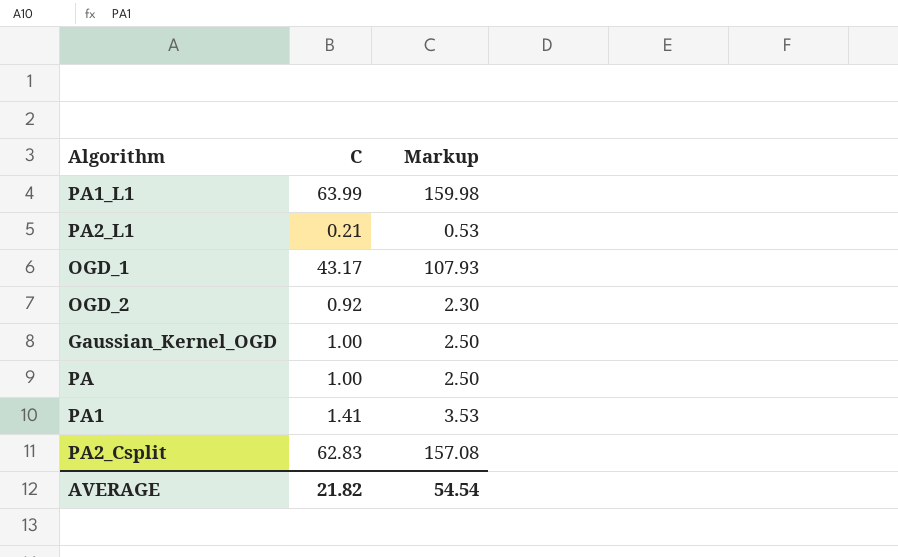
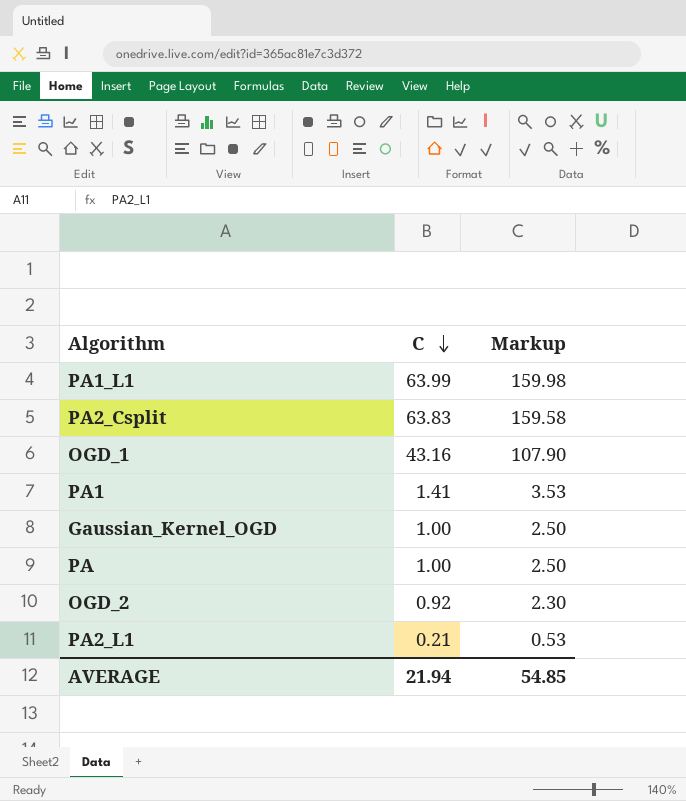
row order: none -> C descending
PA2_Csplit | C: 62.83 -> 63.83
PA2_Csplit | Markup: 157.08 -> 159.58
OGD_1 | C: 43.17 -> 43.16
OGD_1 | Markup: 107.93 -> 107.90
AVERAGE | C: 21.82 -> 21.94
AVERAGE | Markup: 54.54 -> 54.85

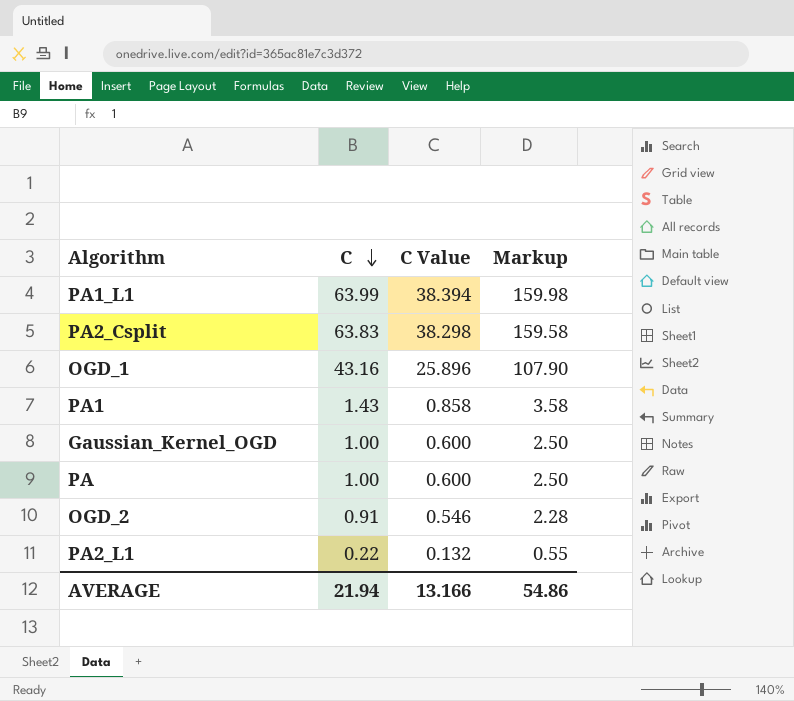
column C Value | formula: none -> [C] * 0.6
PA1 | C: 1.41 -> 1.43
PA1 | Markup: 3.53 -> 3.58
OGD_2 | C: 0.92 -> 0.91
OGD_2 | Markup: 2.30 -> 2.28
PA2_L1 | C: 0.21 -> 0.22
PA2_L1 | Markup: 0.53 -> 0.55
AVERAGE | Markup: 54.85 -> 54.86

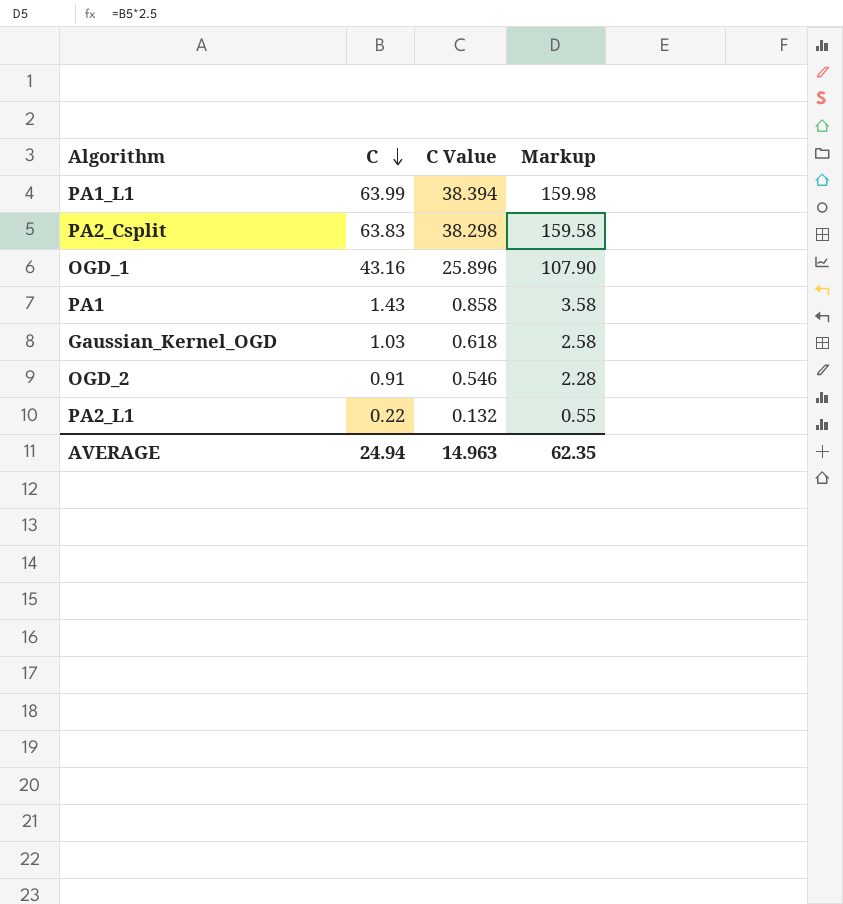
row PA: 1.00 | 0.600 | 2.50 -> none
Gaussian_Kernel_OGD | C: 1.00 -> 1.03
Gaussian_Kernel_OGD | C Value: 0.600 -> 0.618
Gaussian_Kernel_OGD | Markup: 2.50 -> 2.58
AVERAGE | C: 21.94 -> 24.94
AVERAGE | C Value: 13.166 -> 14.963
AVERAGE | Markup: 54.86 -> 62.35

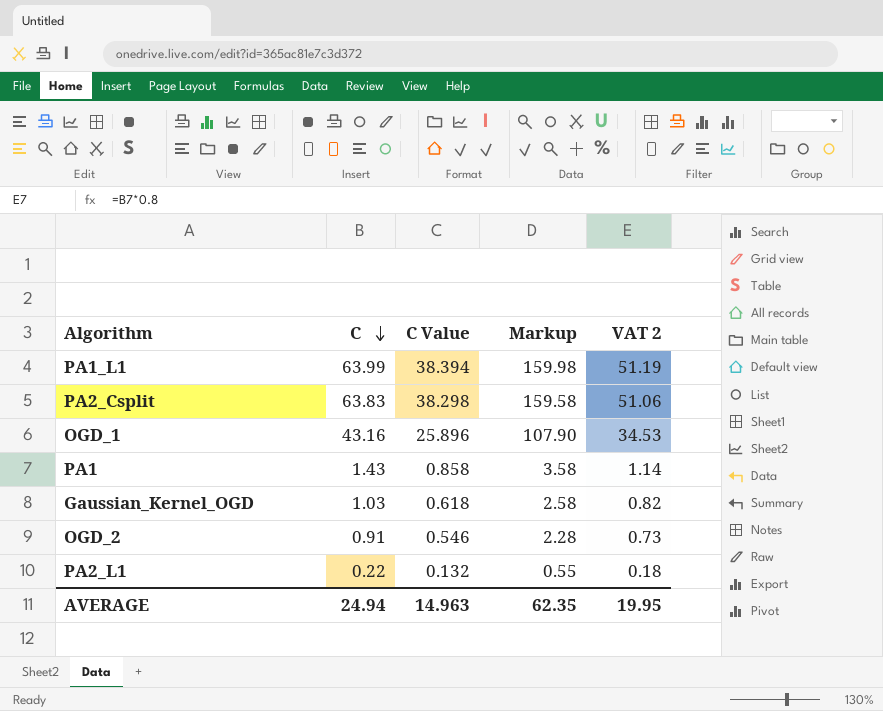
column VAT 2 | formula: none -> [C] * 0.8

